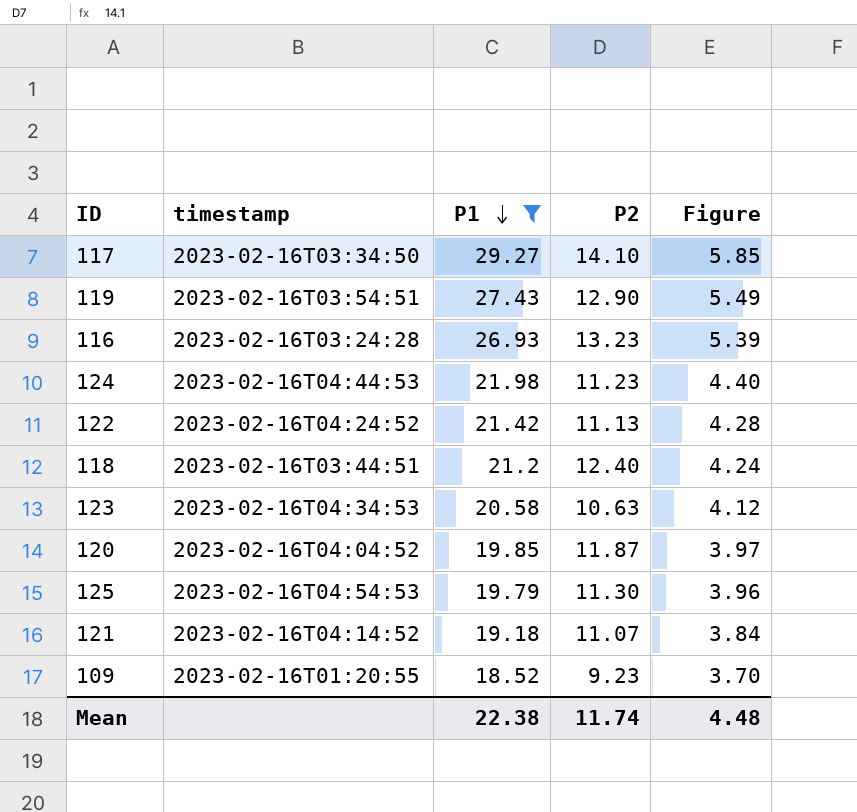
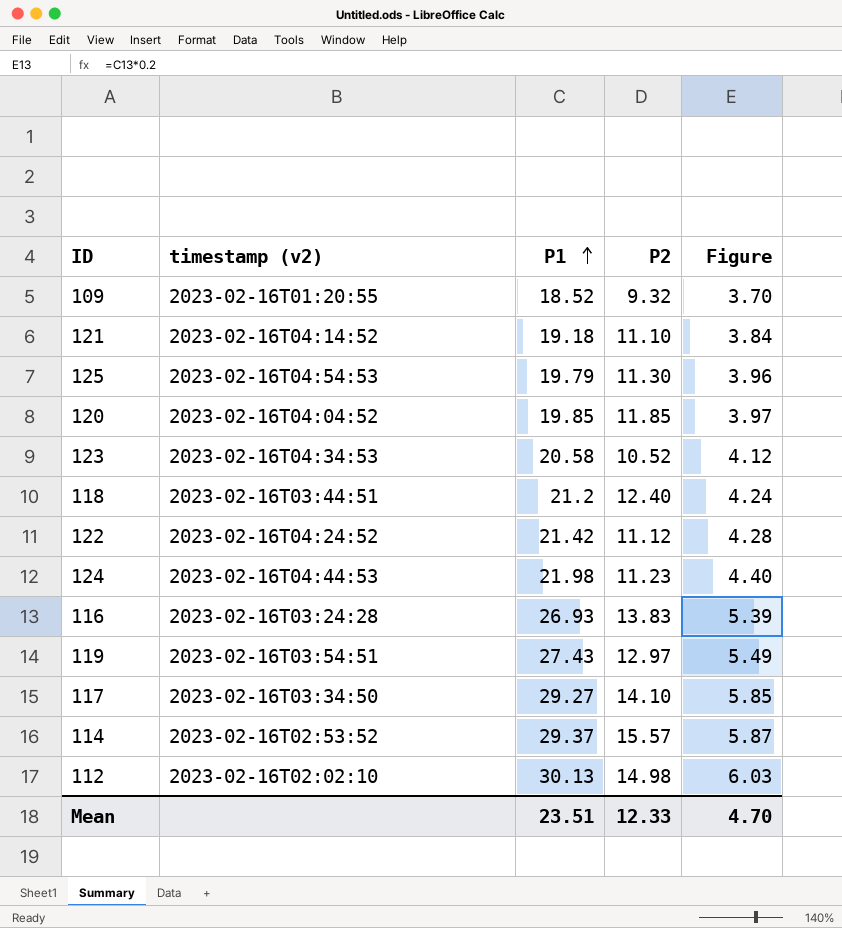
filter: P1 <= 29.27 -> none
row order: P1 descending -> P1 ascending
column name: timestamp -> timestamp (v2)
109 | P2: 9.23 -> 9.32
121 | P2: 11.07 -> 11.10
120 | P2: 11.87 -> 11.85
123 | P2: 10.63 -> 10.52
122 | P2: 11.13 -> 11.12
116 | P2: 13.23 -> 13.83
119 | P2: 12.90 -> 12.97
Mean | P1: 22.38 -> 23.51
Mean | P2: 11.74 -> 12.33
Mean | Figure: 4.48 -> 4.70

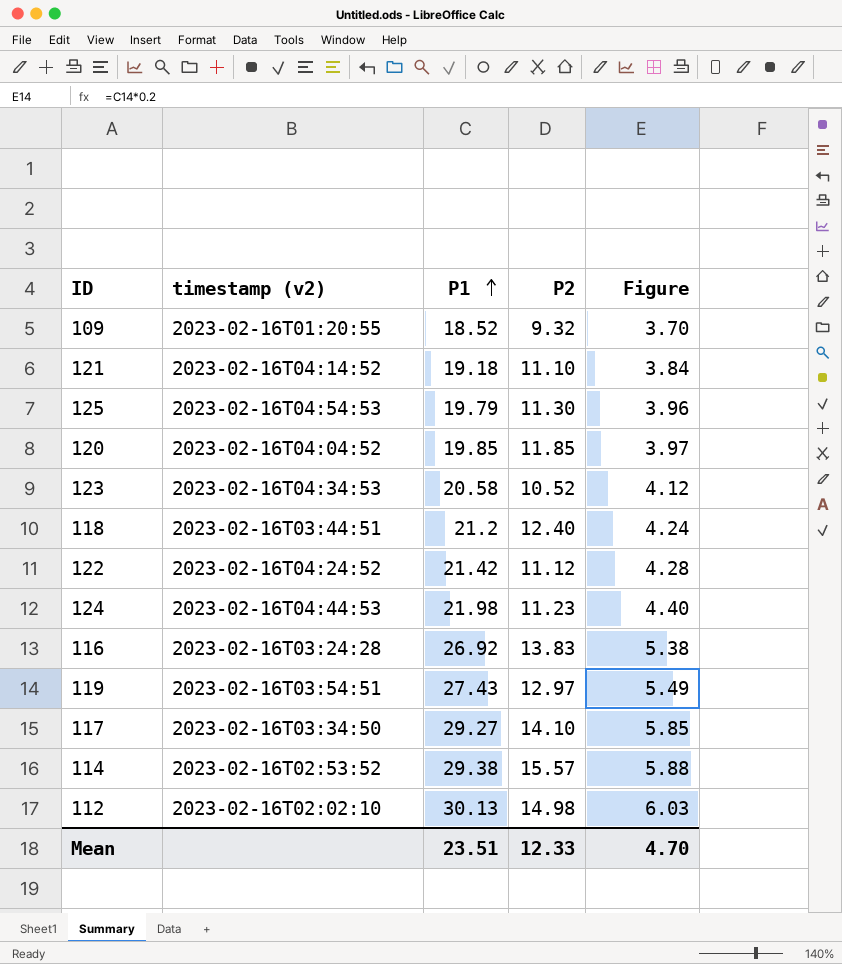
116 | P1: 26.93 -> 26.92
116 | Figure: 5.39 -> 5.38
114 | P1: 29.37 -> 29.38
114 | Figure: 5.87 -> 5.88

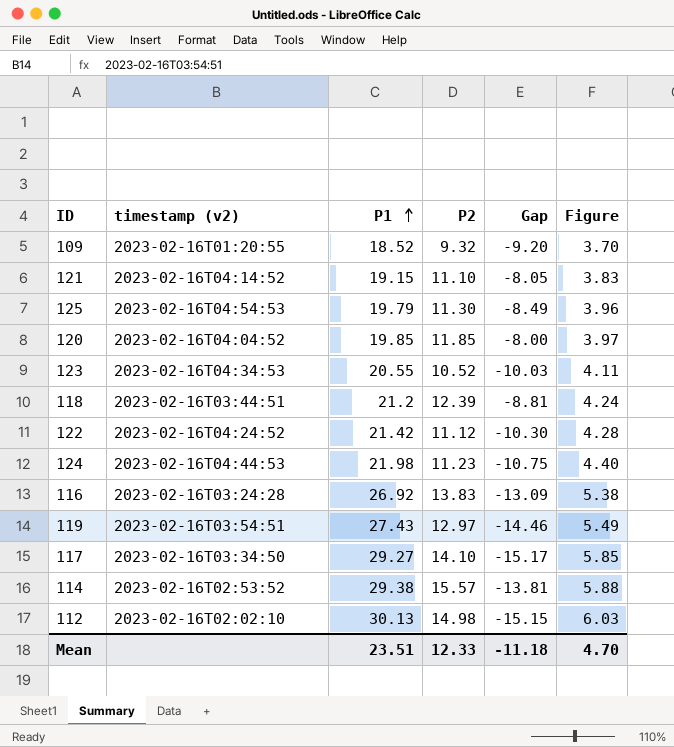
column Gap | formula: none -> [P2] - [P1]
121 | P1: 19.18 -> 19.15
121 | Figure: 3.84 -> 3.83
123 | P1: 20.58 -> 20.55
123 | Figure: 4.12 -> 4.11
118 | P2: 12.40 -> 12.39

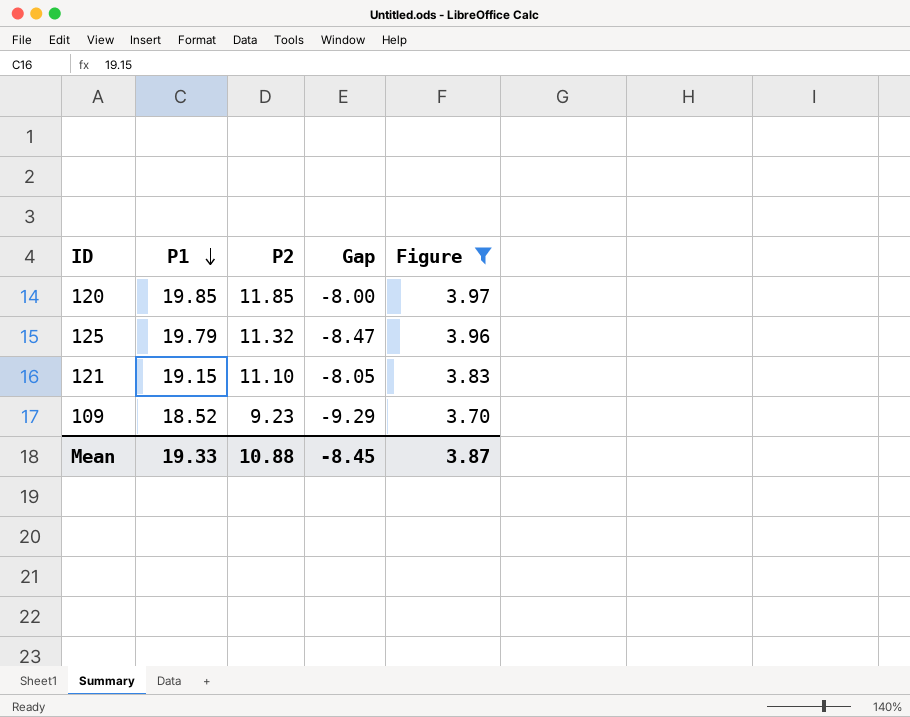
filter: none -> Figure <= 3.97
row order: P1 ascending -> P1 descending
column timestamp (v2) | position: 2 -> none
125 | P2: 11.30 -> 11.32
125 | Gap: -8.49 -> -8.47
109 | P2: 9.32 -> 9.23
109 | Gap: -9.20 -> -9.29
Mean | P1: 23.51 -> 19.33
Mean | P2: 12.33 -> 10.88
Mean | Gap: -11.18 -> -8.45
Mean | Figure: 4.70 -> 3.87

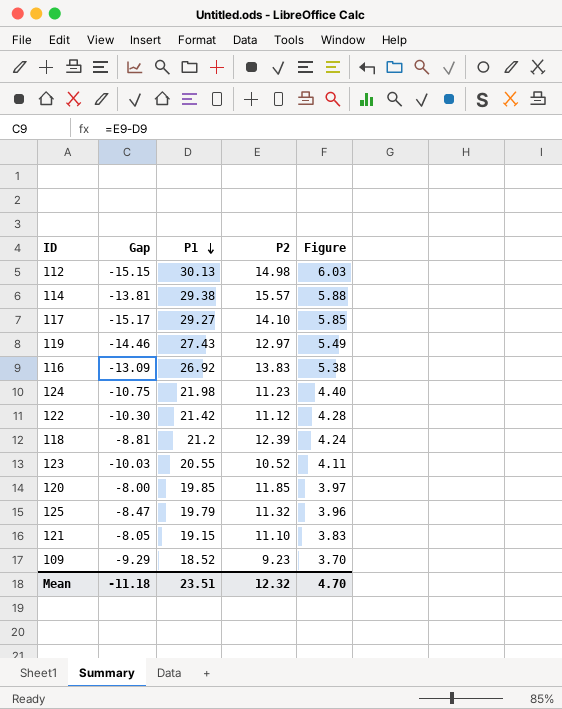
filter: Figure <= 3.97 -> none
column Gap | position: 4 -> 2
Mean | Gap: -8.45 -> -11.18
Mean | P1: 19.33 -> 23.51
Mean | P2: 10.88 -> 12.32
Mean | Figure: 3.87 -> 4.70

